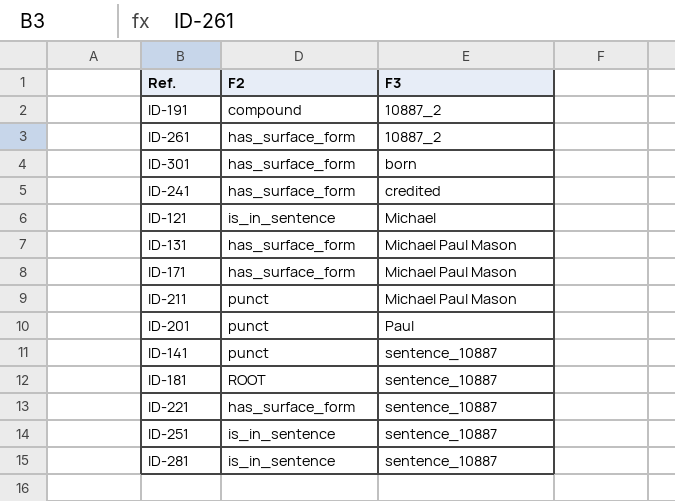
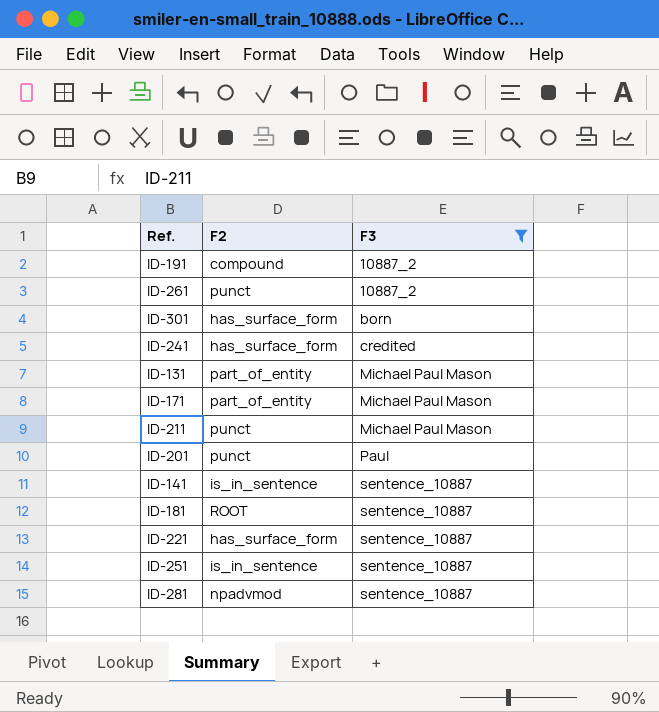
filter: none -> F3 != Michael
ID-261 | F2: has_surface_form -> punct
ID-131 | F2: has_surface_form -> part_of_entity
ID-171 | F2: has_surface_form -> part_of_entity
ID-141 | F2: punct -> is_in_sentence
ID-281 | F2: is_in_sentence -> npadvmod

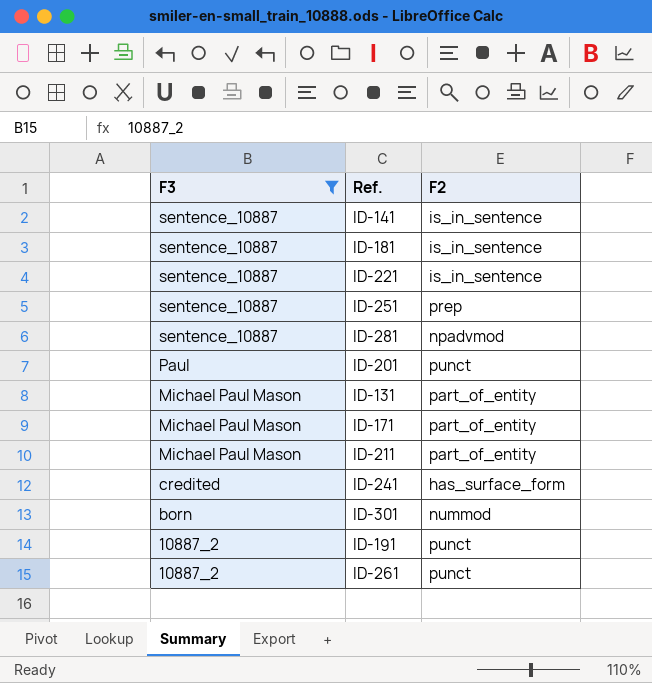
row order: F3 ascending -> F3 descending
column F3 | position: 3 -> 1
ID-181 | F2: ROOT -> is_in_sentence
ID-221 | F2: has_surface_form -> is_in_sentence
ID-251 | F2: is_in_sentence -> prep
ID-211 | F2: punct -> part_of_entity
ID-301 | F2: has_surface_form -> nummod
ID-191 | F2: compound -> punct

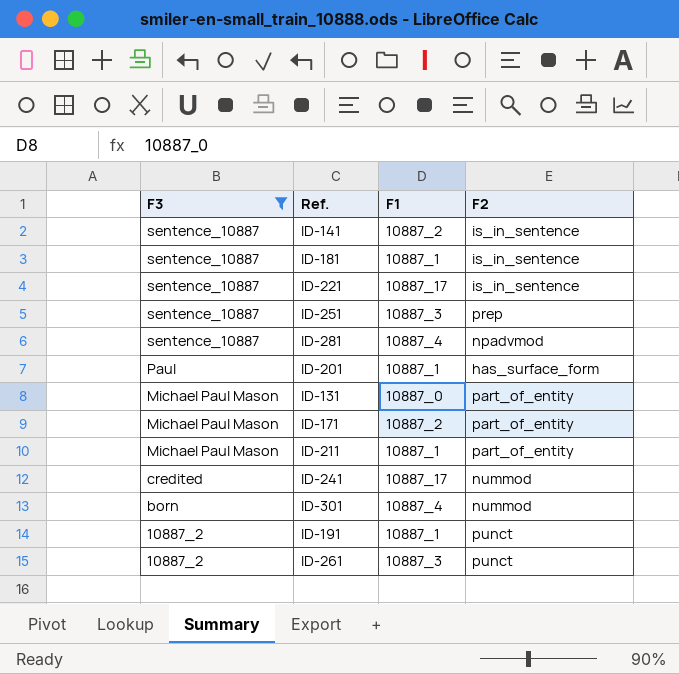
column F1 | position: none -> 3
ID-201 | F2: punct -> has_surface_form
ID-241 | F2: has_surface_form -> nummod

